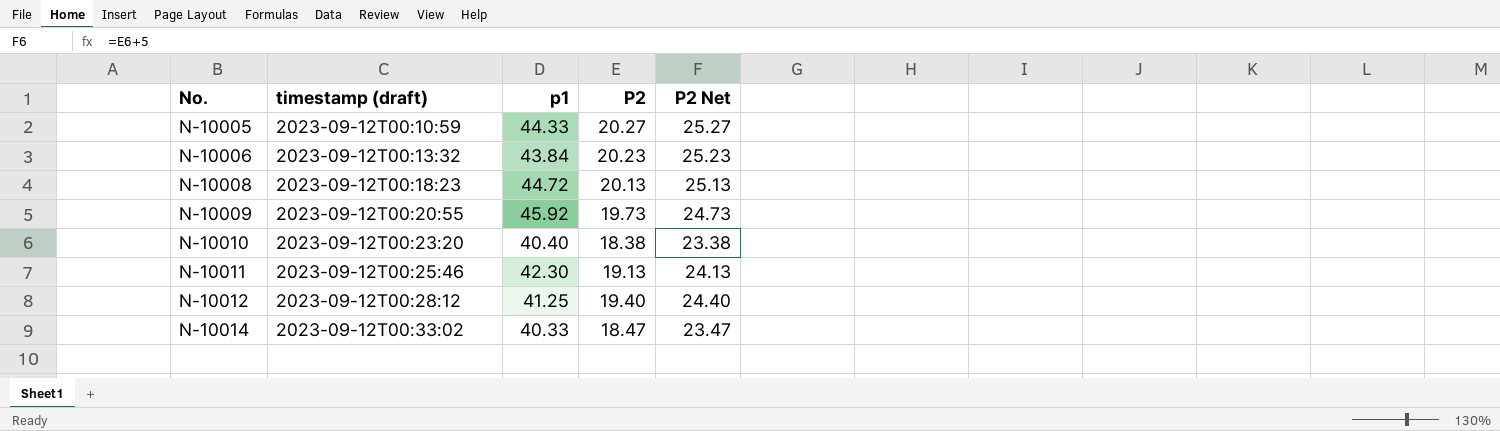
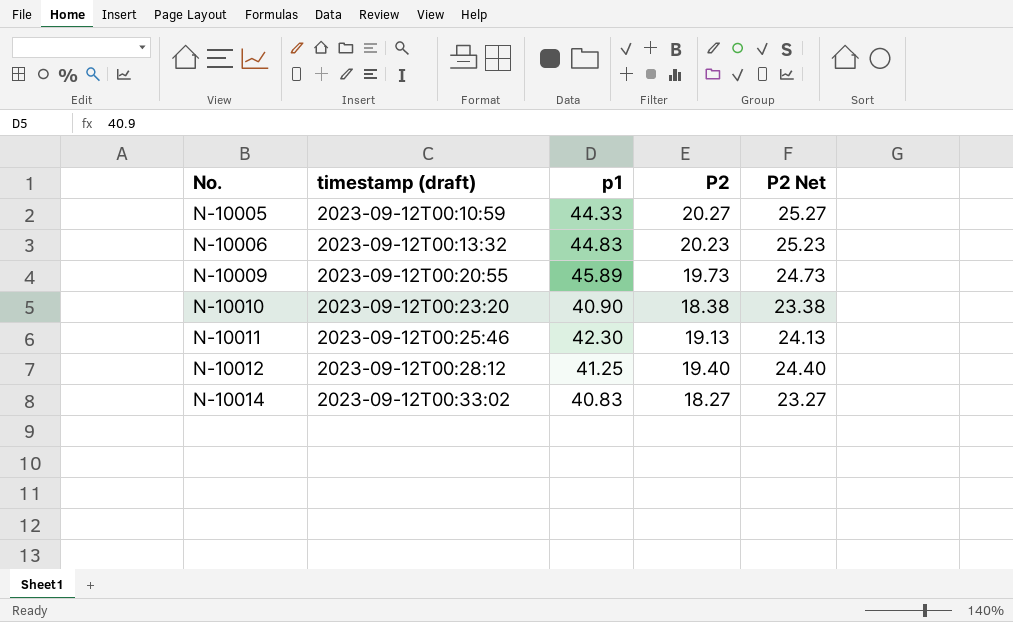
row N-10008: 2023-09-12T00:18:23 | 44.72 | 20.13 | 25.13 -> none
N-10006 | p1: 43.84 -> 44.83
N-10009 | p1: 45.92 -> 45.89
N-10010 | p1: 40.40 -> 40.90
N-10014 | p1: 40.33 -> 40.83
N-10014 | P2: 18.47 -> 18.27
N-10014 | P2 Net: 23.47 -> 23.27

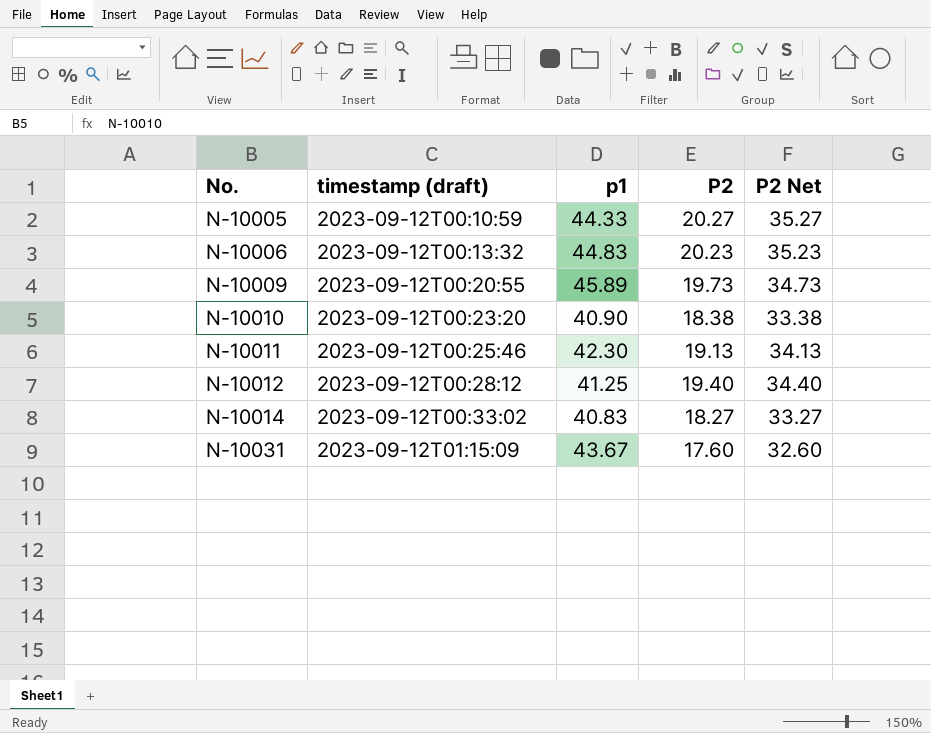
column P2 Net | formula: [P2] + 5 -> [P2] + 15
row N-10031: none -> 2023-09-12T01:15:09 | 43.67 | 17.60 | 32.60

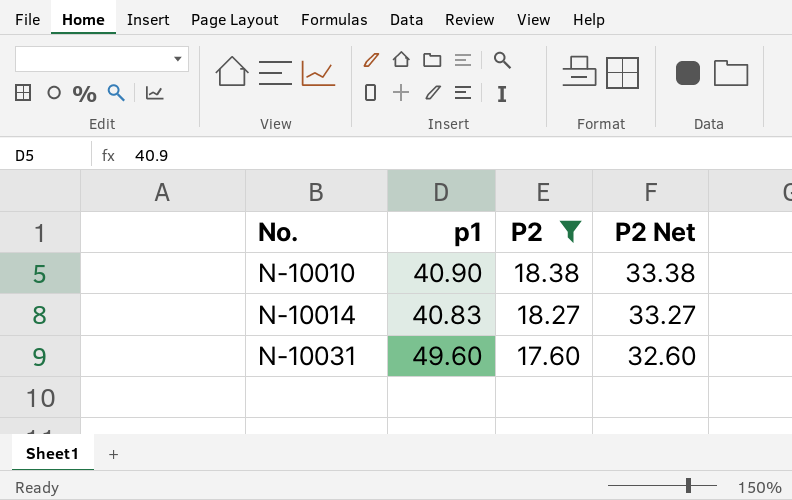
filter: none -> P2 <= 18.38
column timestamp (draft) | position: 2 -> none
N-10031 | p1: 43.67 -> 49.60

